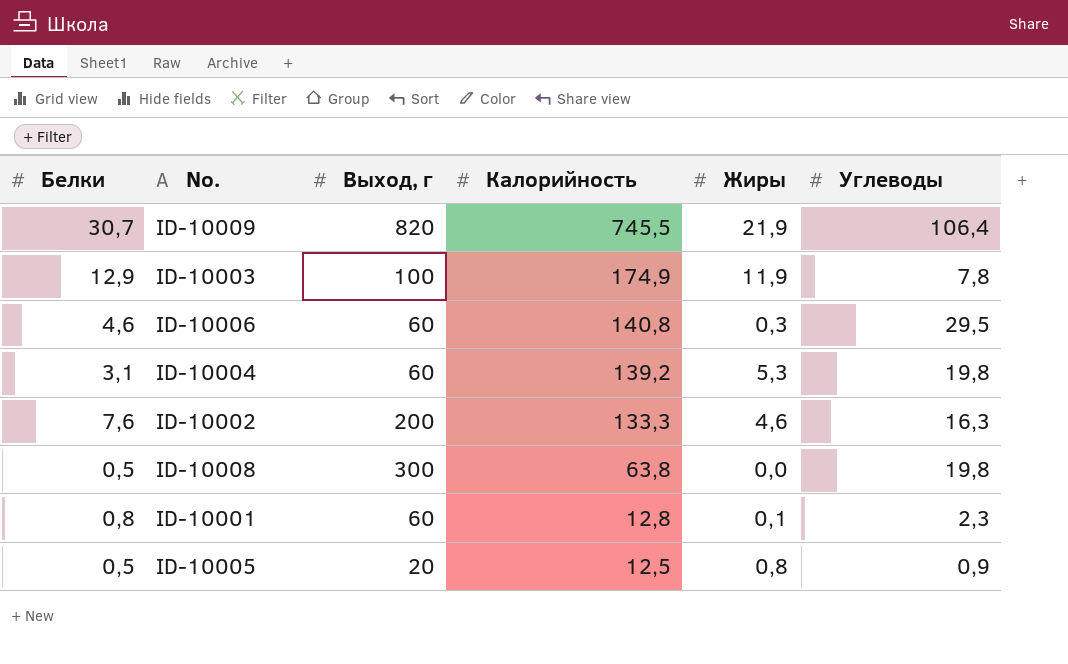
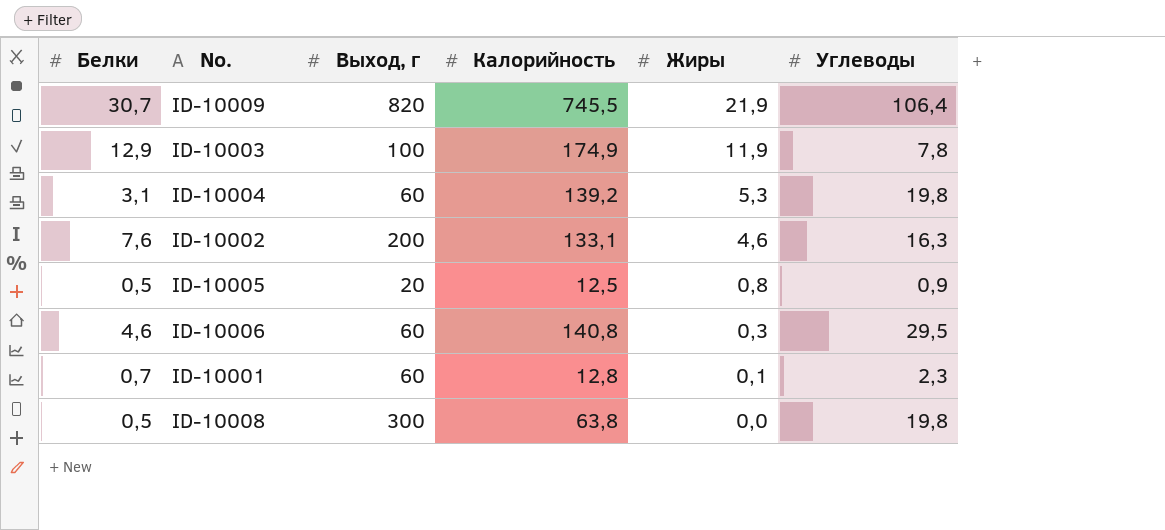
row order: Калорийность descending -> Жиры descending
ID-10002 | Калорийность: 133,3 -> 133,1
ID-10001 | Белки: 0,8 -> 0,7

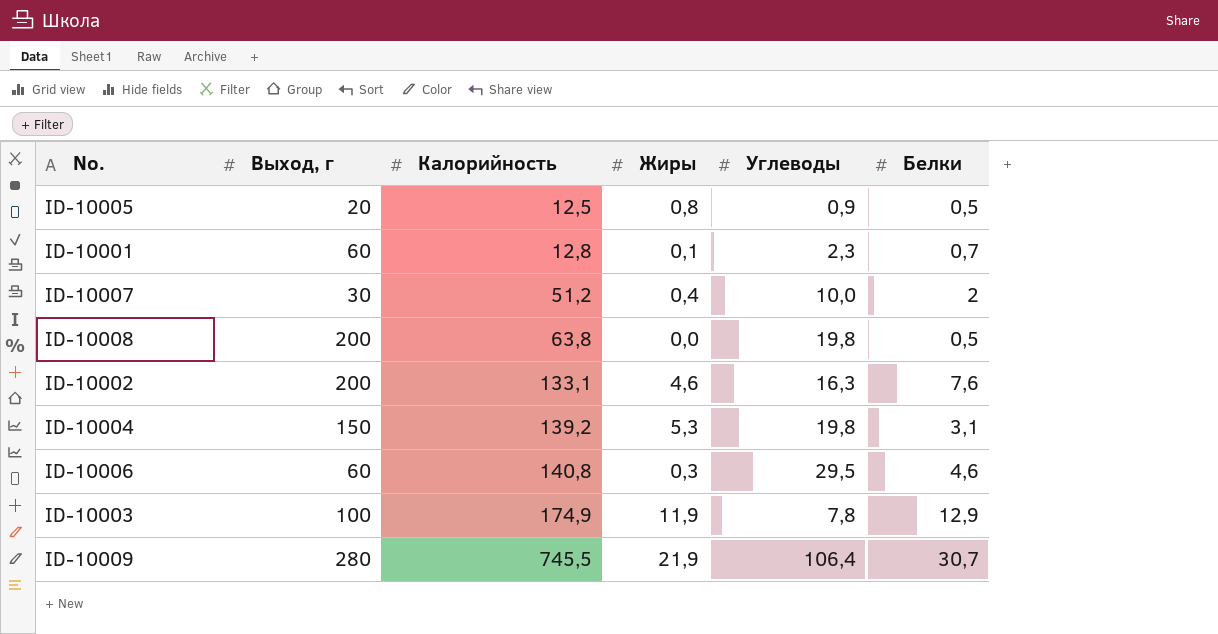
row order: Жиры descending -> Калорийность ascending
column Белки | position: 1 -> 6
row ID-10007: none -> 30 | 51,2 | 0,4 | 10,0 | 2
ID-10008 | Выход, г: 300 -> 200
ID-10004 | Выход, г: 60 -> 150
ID-10009 | Выход, г: 820 -> 280

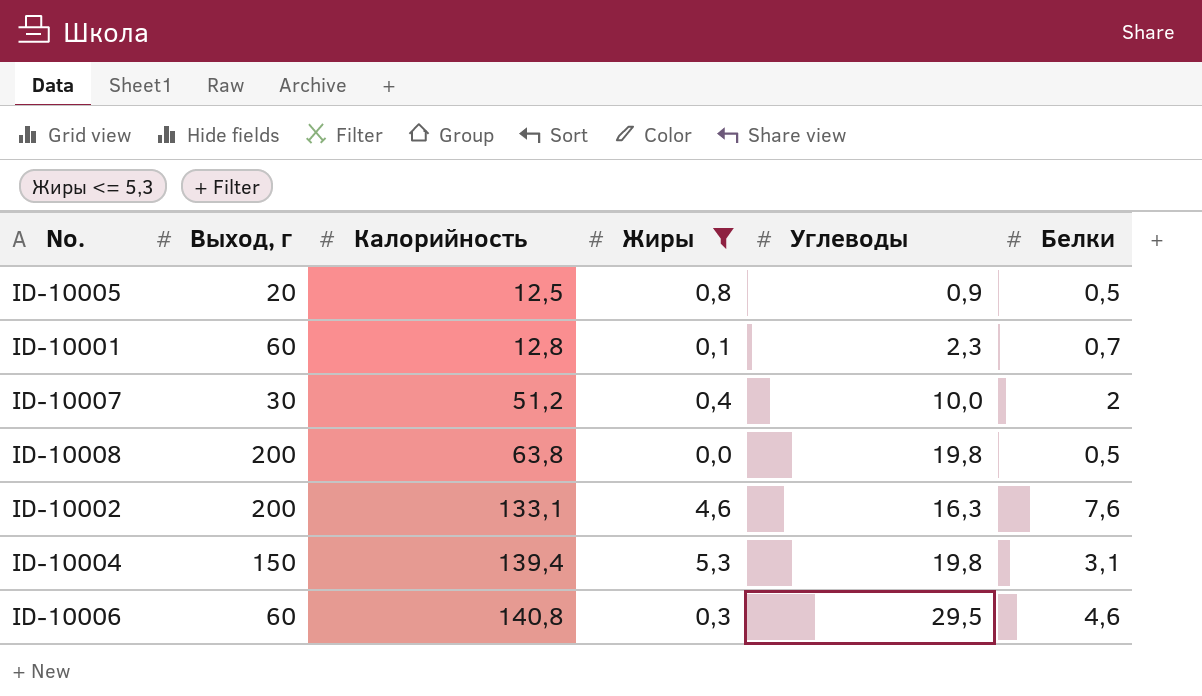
filter: none -> Жиры <= 5,3
ID-10004 | Калорийность: 139,2 -> 139,4

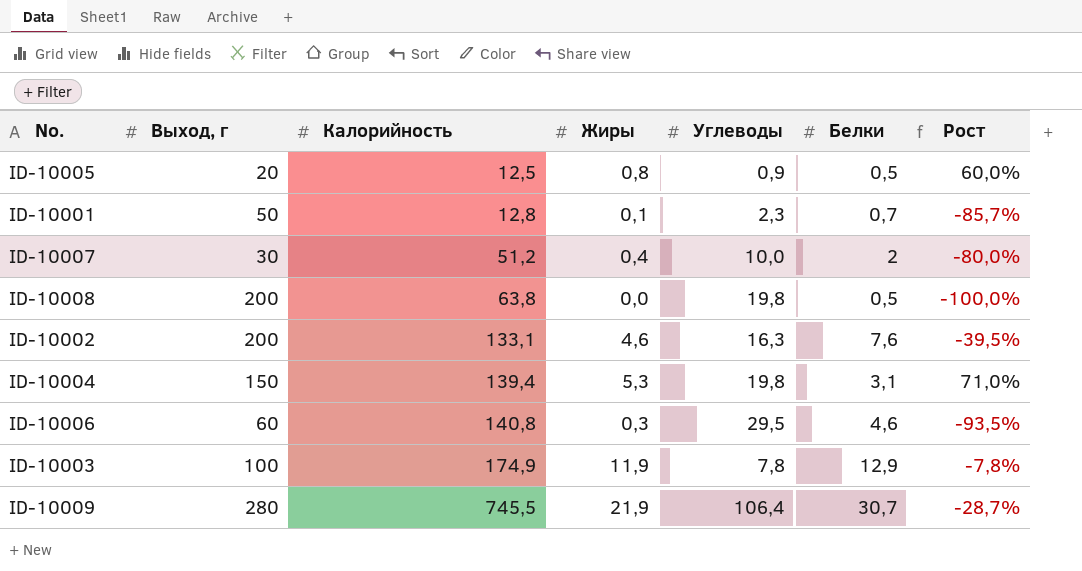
filter: Жиры <= 5,3 -> none
column Рост | formula: none -> ([Жиры] - [Белки]) / [Белки]
ID-10001 | Выход, г: 60 -> 50

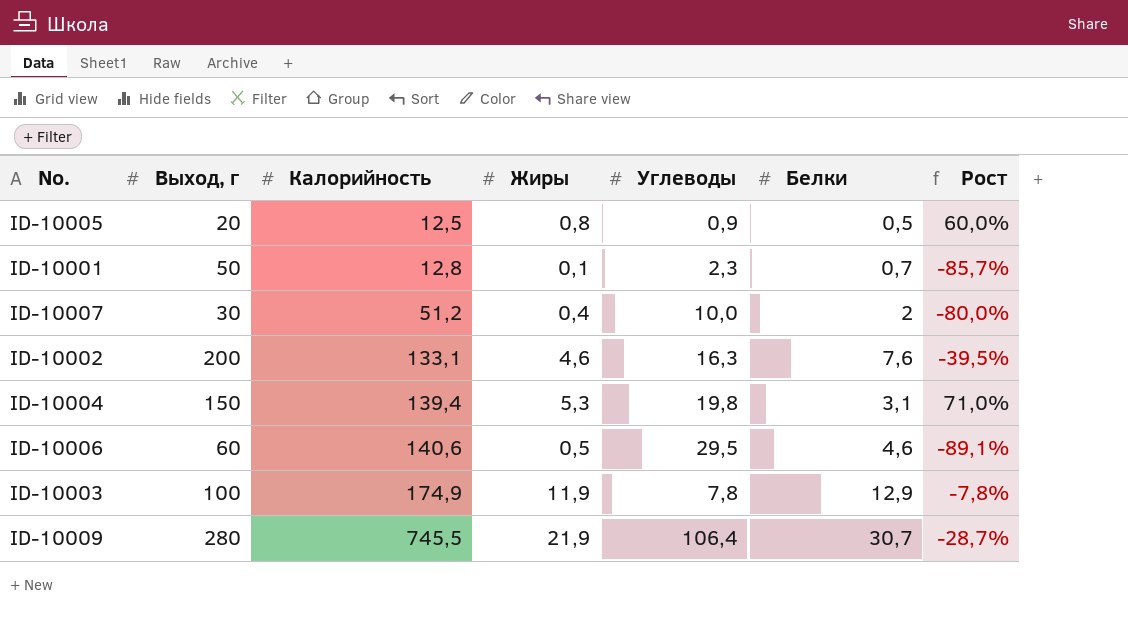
row ID-10008: 200 | 63,8 | 0,0 | 19,8 | 0,5 | -100,0% -> none
ID-10006 | Калорийность: 140,8 -> 140,6
ID-10006 | Жиры: 0,3 -> 0,5
ID-10006 | Рост: -93,5% -> -89,1%

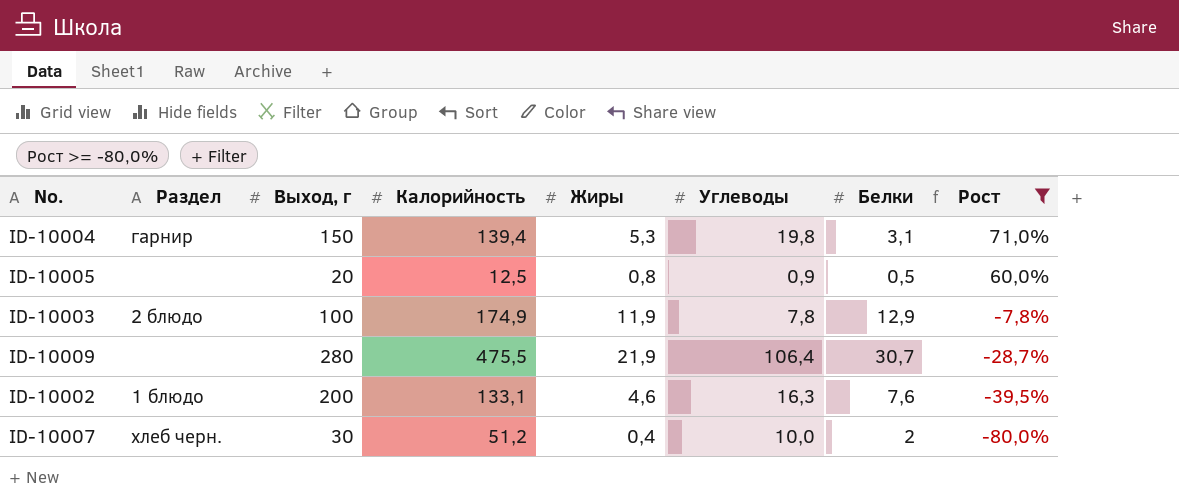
filter: none -> Рост >= -80,0%
row order: Калорийность ascending -> Рост descending
column Раздел | position: none -> 2
ID-10009 | Калорийность: 745,5 -> 475,5

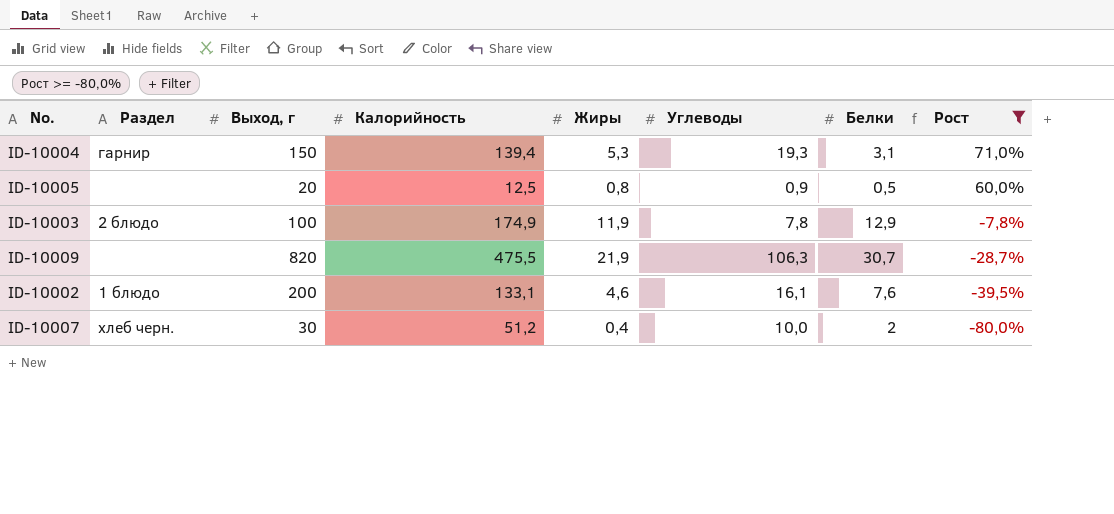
ID-10004 | Углеводы: 19,8 -> 19,3
ID-10009 | Выход, г: 280 -> 820
ID-10009 | Углеводы: 106,4 -> 106,3
ID-10002 | Углеводы: 16,3 -> 16,1

